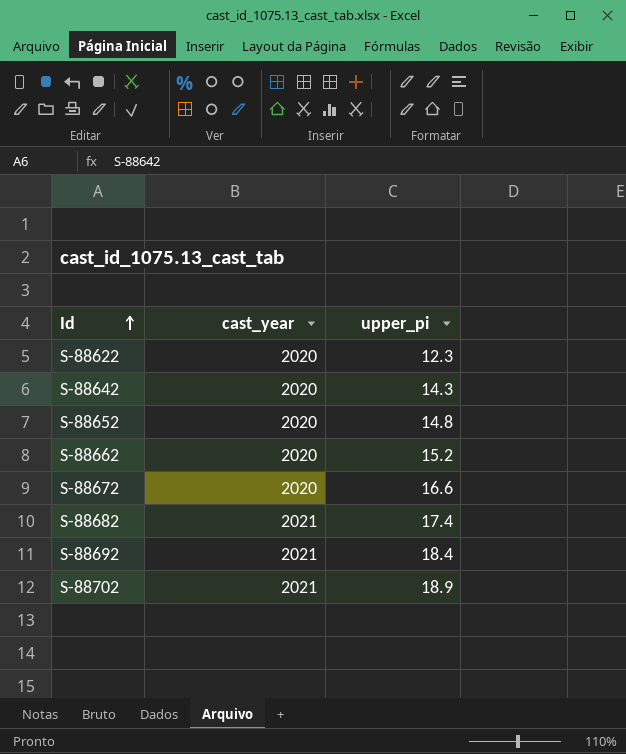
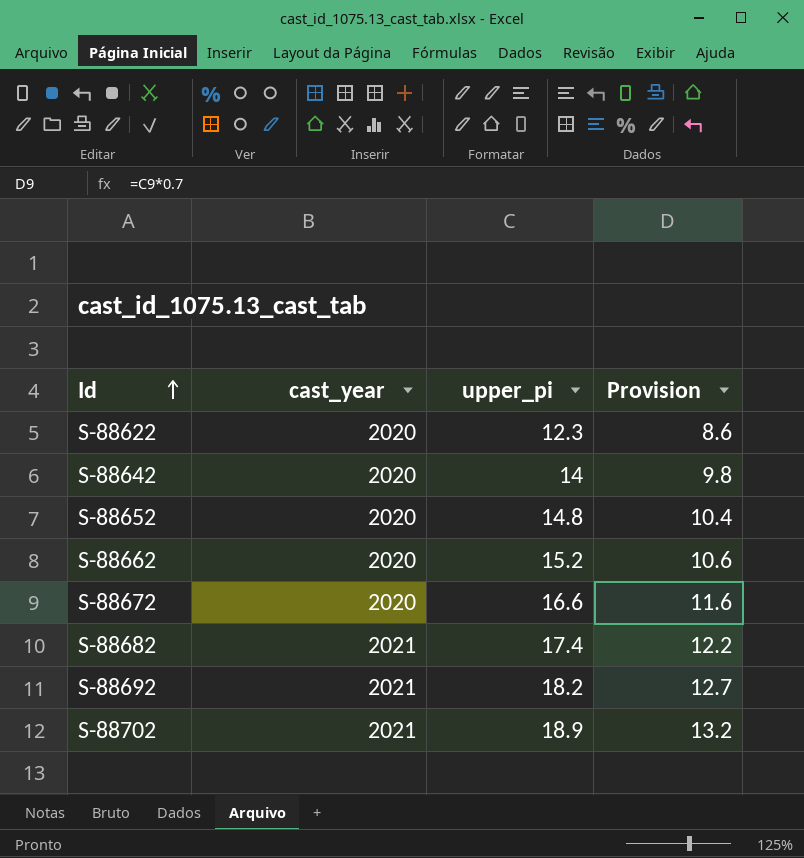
column Provision | formula: none -> [upper_pi] * 0.7
S-88642 | upper_pi: 14.3 -> 14
S-88692 | upper_pi: 18.4 -> 18.2

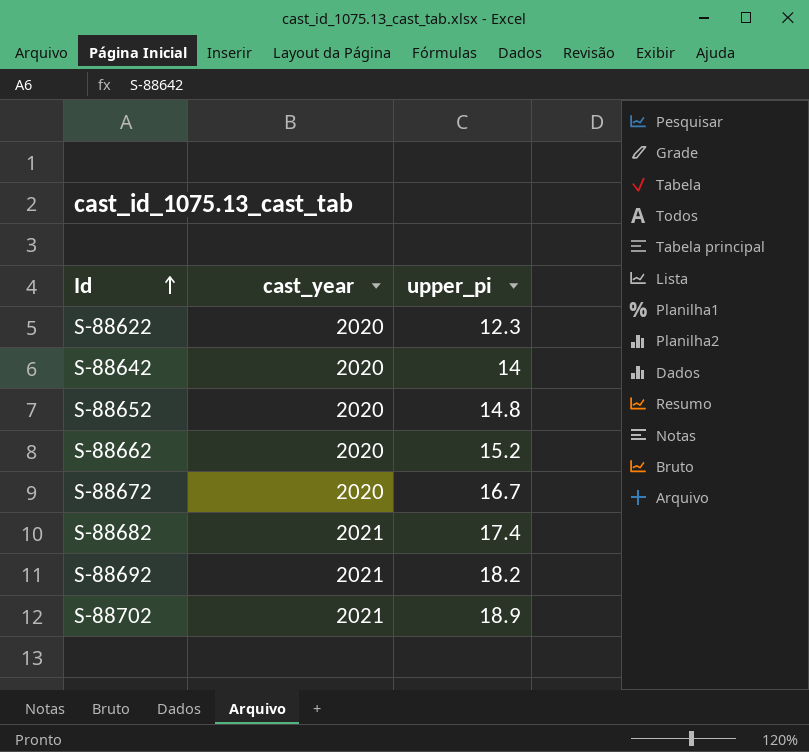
column Provision | formula: [upper_pi] * 0.7 -> none
S-88672 | upper_pi: 16.6 -> 16.7

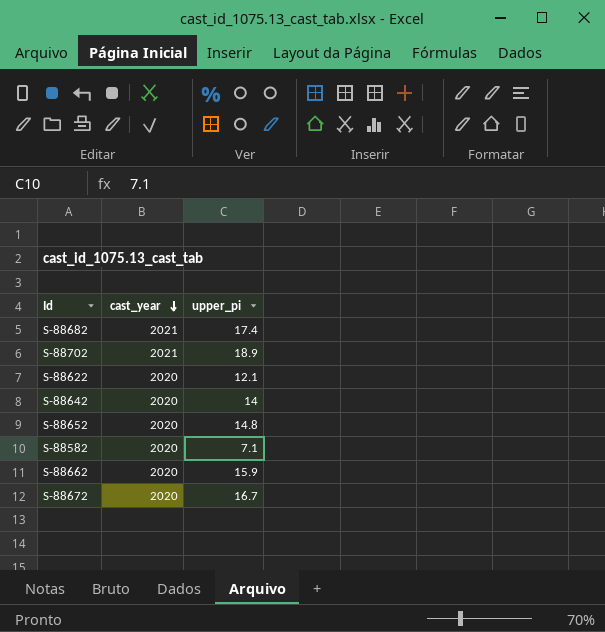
row order: Id ascending -> cast_year descending
row S-88692: 2021 | 18.2 -> none
S-88622 | upper_pi: 12.3 -> 12.1
row S-88582: none -> 2020 | 7.1
S-88662 | upper_pi: 15.2 -> 15.9

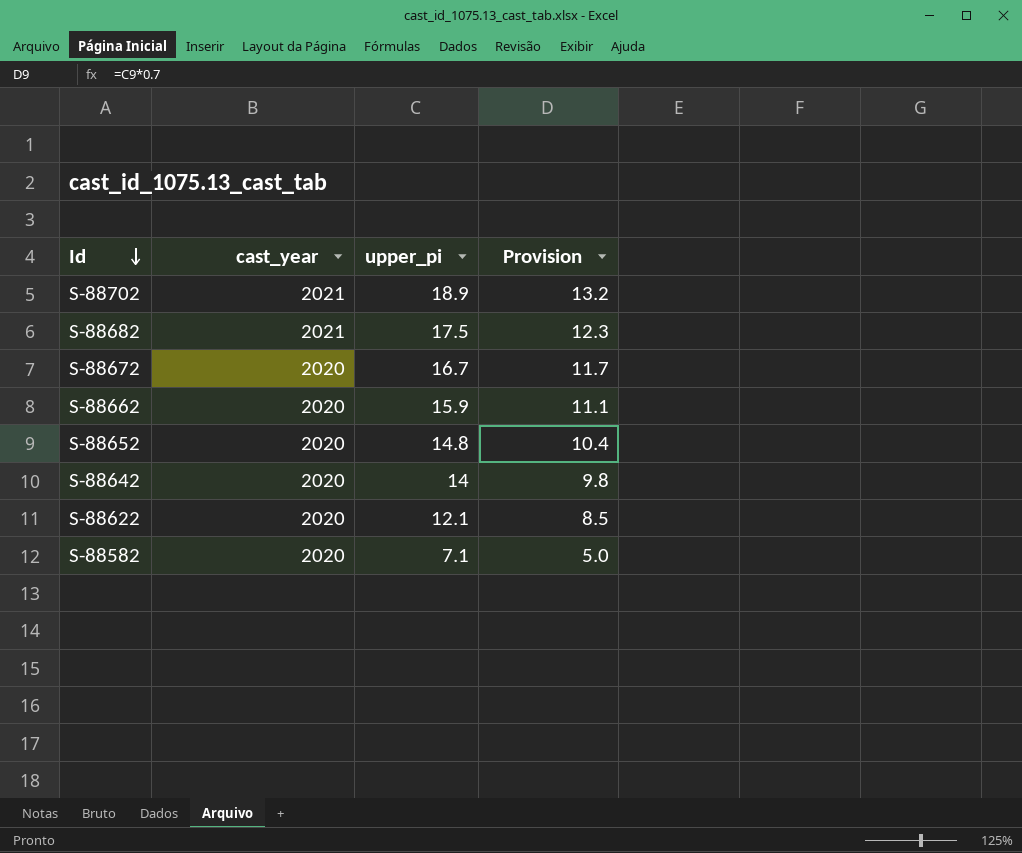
row order: cast_year descending -> Id descending
column Provision | formula: none -> [upper_pi] * 0.7
S-88682 | upper_pi: 17.4 -> 17.5

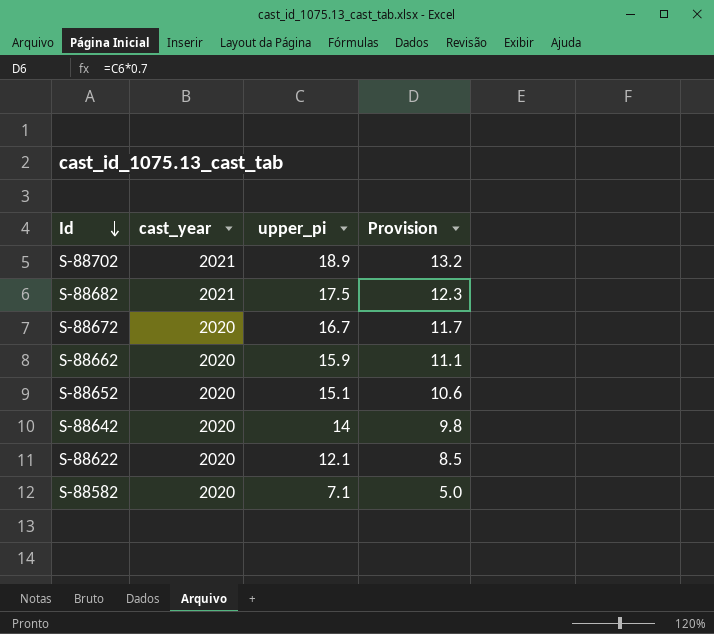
S-88652 | upper_pi: 14.8 -> 15.1
S-88652 | Provision: 10.4 -> 10.6

